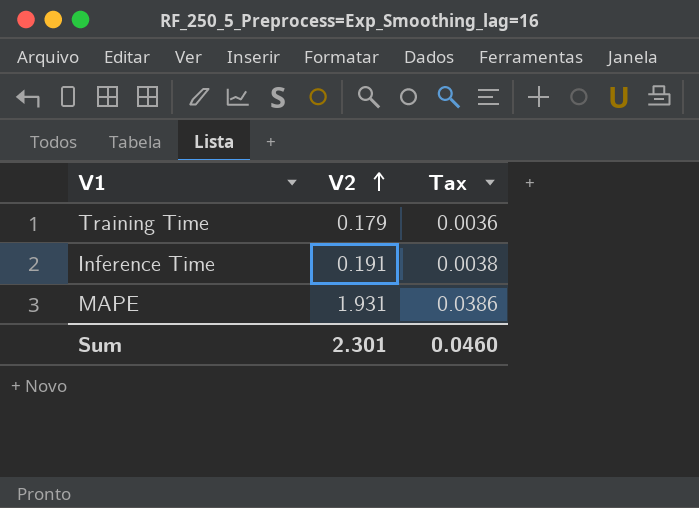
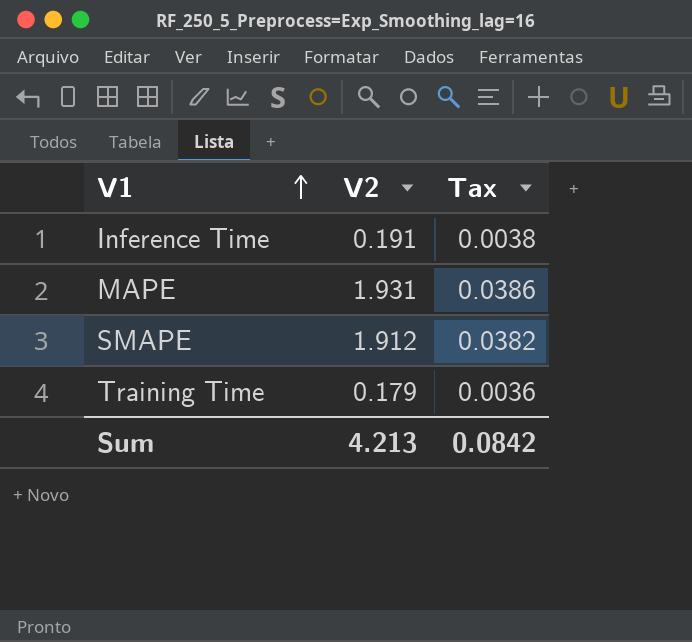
row order: V2 ascending -> V1 ascending
row SMAPE: none -> 1.912 | 0.0382
Sum | V2: 2.301 -> 4.213
Sum | Tax: 0.0460 -> 0.0842

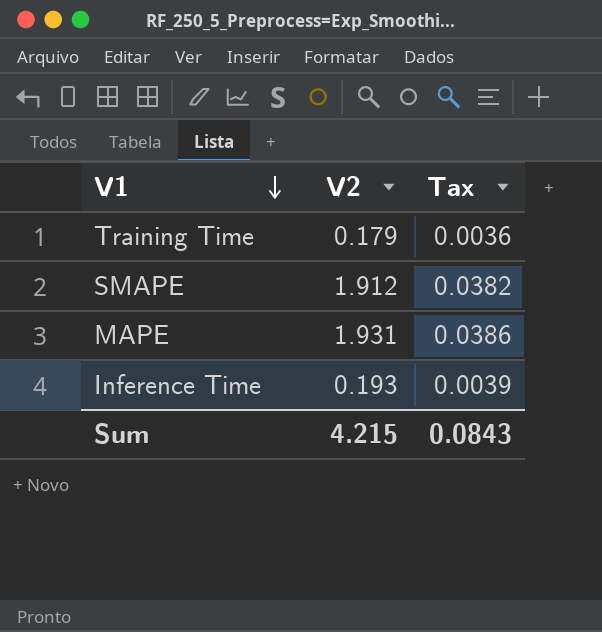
row order: V1 ascending -> V1 descending
Inference Time | V2: 0.191 -> 0.193
Inference Time | Tax: 0.0038 -> 0.0039
Sum | V2: 4.213 -> 4.215
Sum | Tax: 0.0842 -> 0.0843

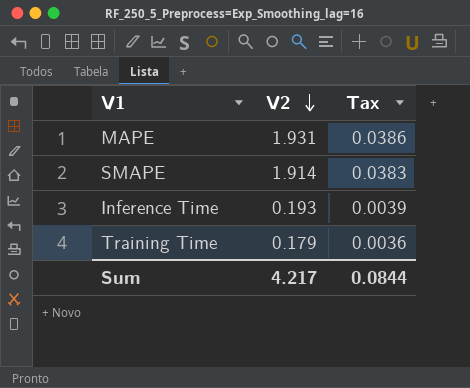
row order: V1 descending -> V2 descending
SMAPE | V2: 1.912 -> 1.914
SMAPE | Tax: 0.0382 -> 0.0383
Sum | V2: 4.215 -> 4.217
Sum | Tax: 0.0843 -> 0.0844

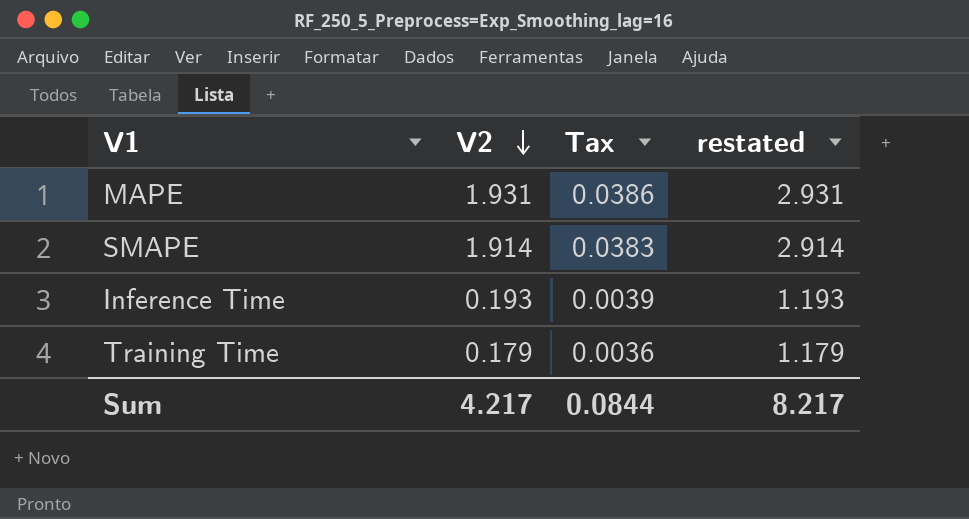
column restated | formula: none -> [V2] + 1

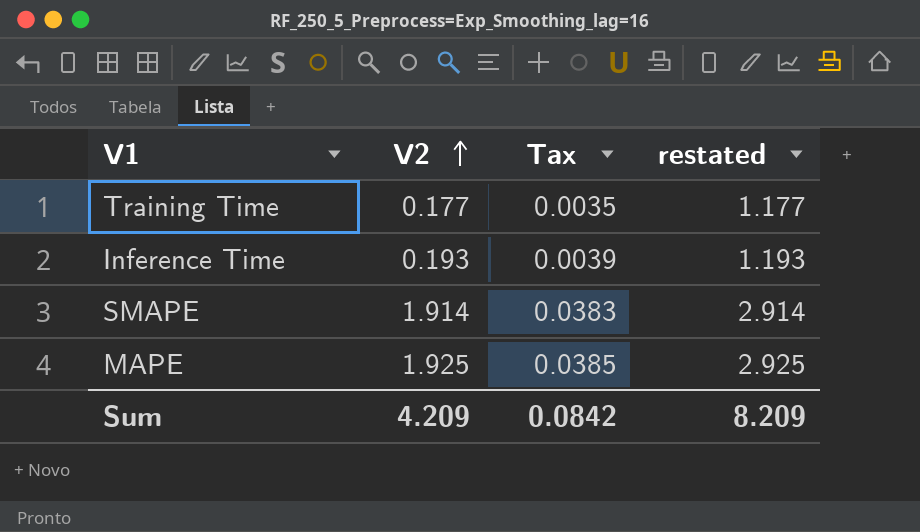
row order: V2 descending -> V2 ascending
Training Time | V2: 0.179 -> 0.177
Training Time | Tax: 0.0036 -> 0.0035
Training Time | restated: 1.179 -> 1.177
MAPE | V2: 1.931 -> 1.925
MAPE | Tax: 0.0386 -> 0.0385
MAPE | restated: 2.931 -> 2.925
Sum | V2: 4.217 -> 4.209
Sum | Tax: 0.0844 -> 0.0842
Sum | restated: 8.217 -> 8.209

